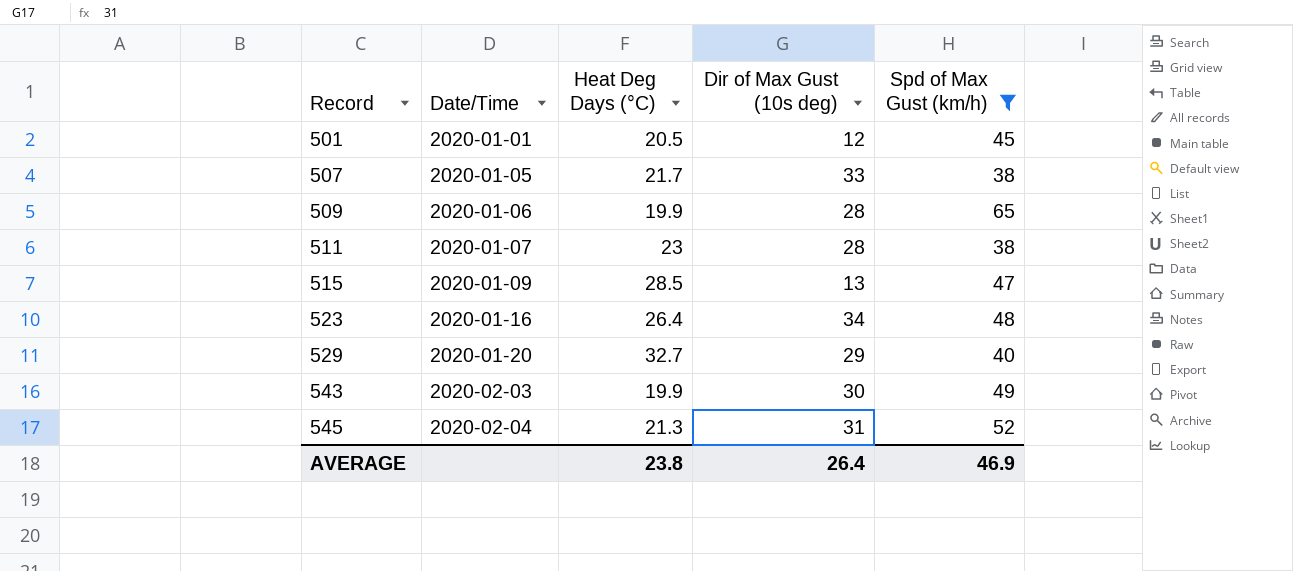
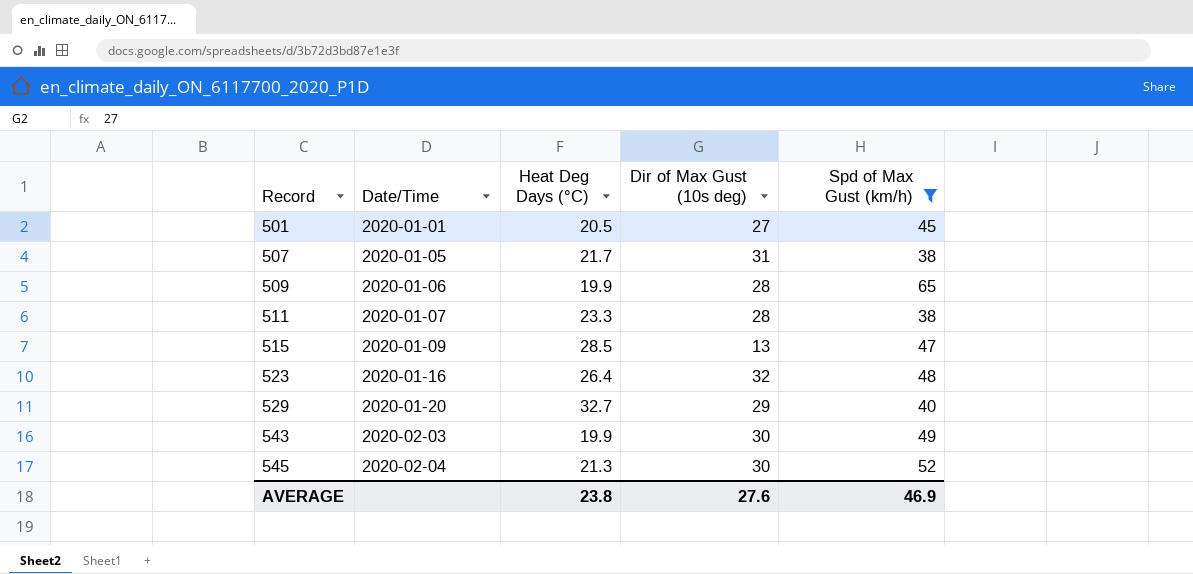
501 | Dir of Max Gust (10s deg): 12 -> 27
507 | Dir of Max Gust (10s deg): 33 -> 31
511 | Heat Deg Days (°C): 23 -> 23.3
523 | Dir of Max Gust (10s deg): 34 -> 32
545 | Dir of Max Gust (10s deg): 31 -> 30
AVERAGE | Dir of Max Gust (10s deg): 26.4 -> 27.6

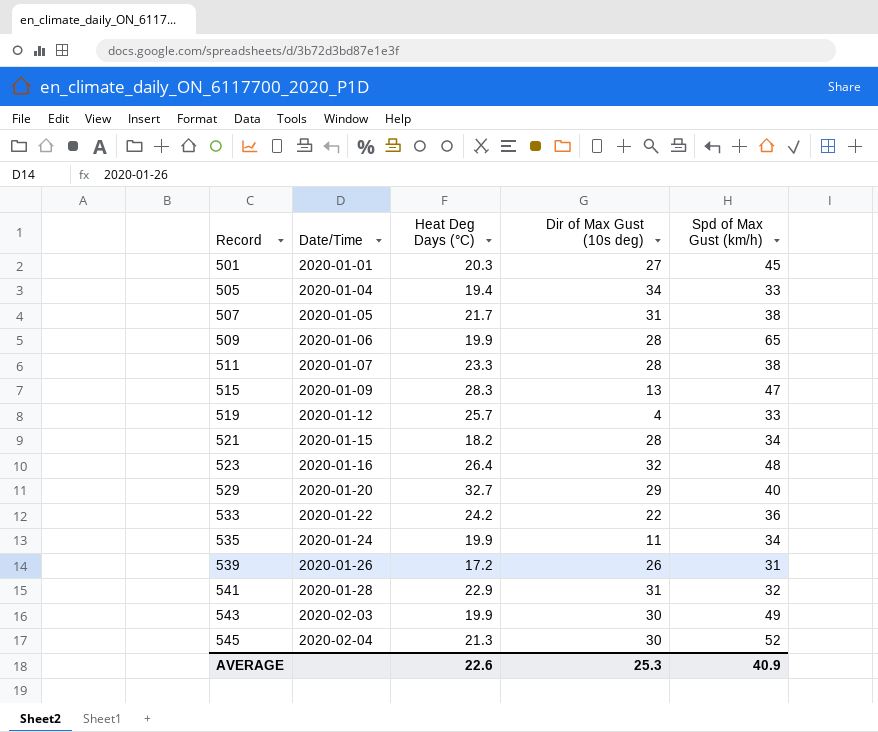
filter: Spd of Max Gust (km/h) >= 38 -> none
501 | Heat Deg Days (°C): 20.5 -> 20.3
515 | Heat Deg Days (°C): 28.5 -> 28.3
AVERAGE | Heat Deg Days (°C): 23.8 -> 22.6
AVERAGE | Dir of Max Gust (10s deg): 27.6 -> 25.3
AVERAGE | Spd of Max Gust (km/h): 46.9 -> 40.9

